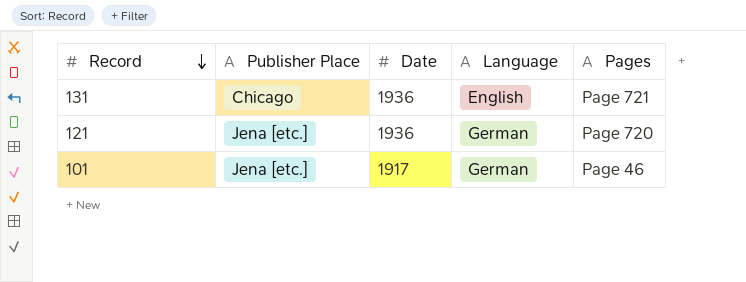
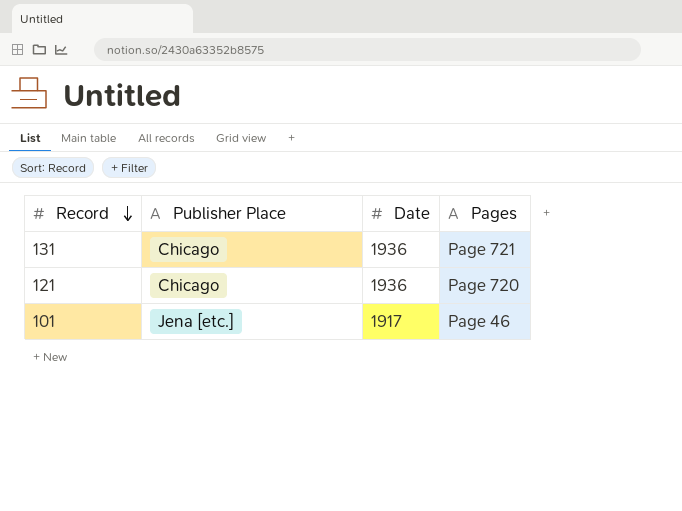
column Language | position: 4 -> none
121 | Publisher Place: Jena [etc.] -> Chicago

